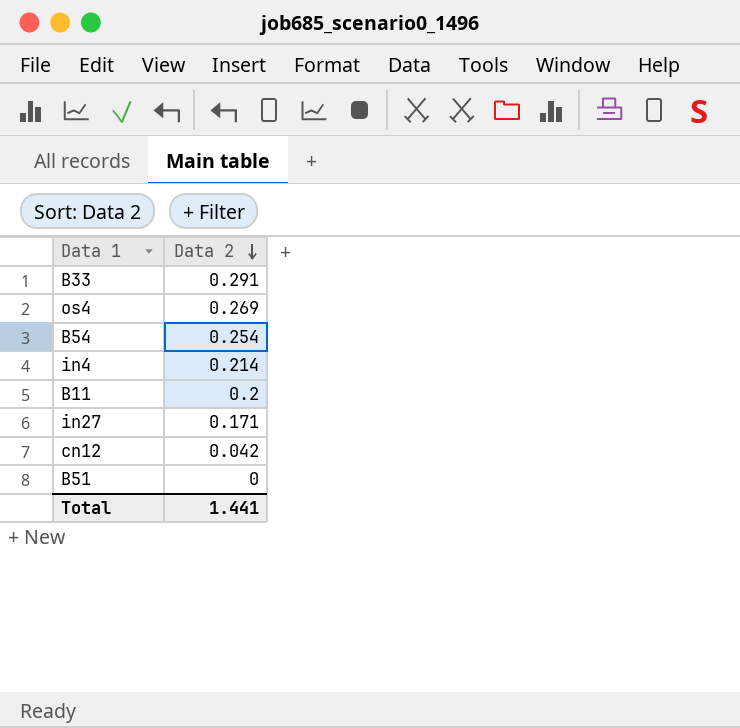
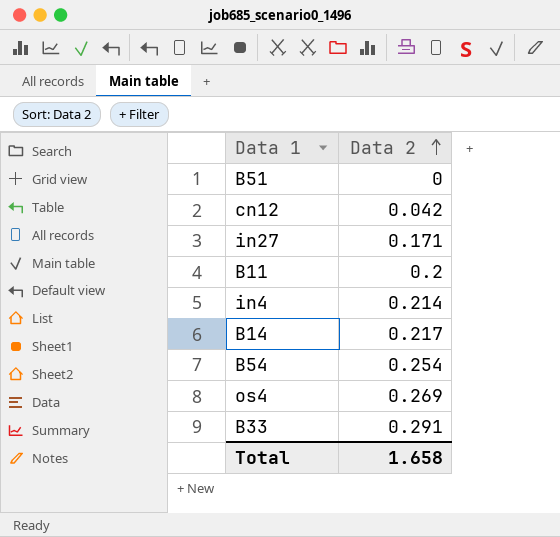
row order: Data 2 descending -> Data 2 ascending
row B14: none -> 0.217
Total | Data 2: 1.441 -> 1.658

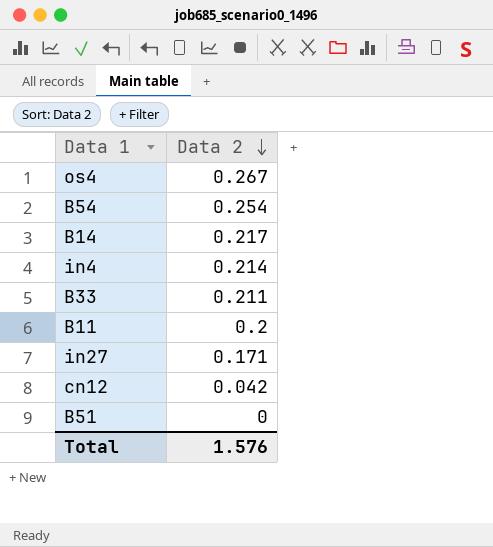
row order: Data 2 ascending -> Data 2 descending
os4 | Data 2: 0.269 -> 0.267
B33 | Data 2: 0.291 -> 0.211
Total | Data 2: 1.658 -> 1.576

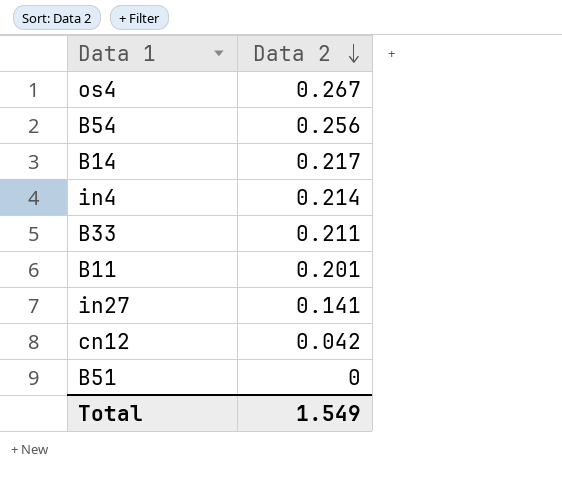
B54 | Data 2: 0.254 -> 0.256
B11 | Data 2: 0.2 -> 0.201
in27 | Data 2: 0.171 -> 0.141
Total | Data 2: 1.576 -> 1.549

